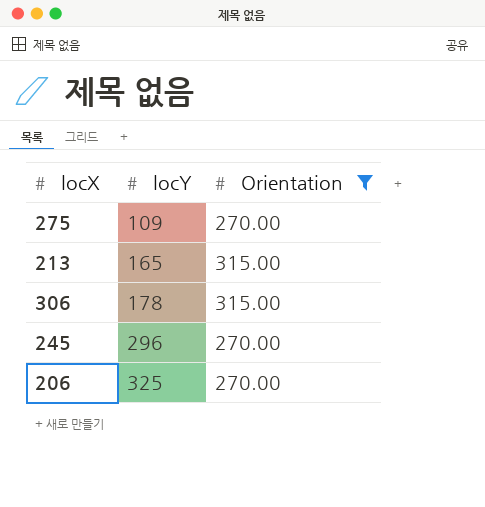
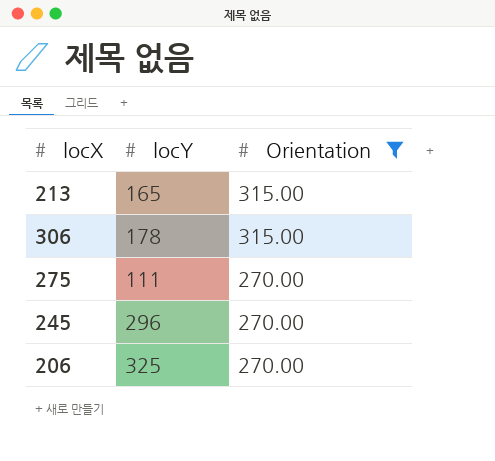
row order: locY ascending -> Orientation descending
275 | locY: 109 -> 111

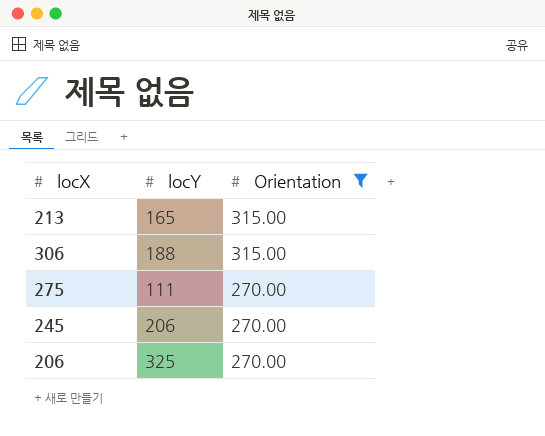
306 | locY: 178 -> 188
245 | locY: 296 -> 206

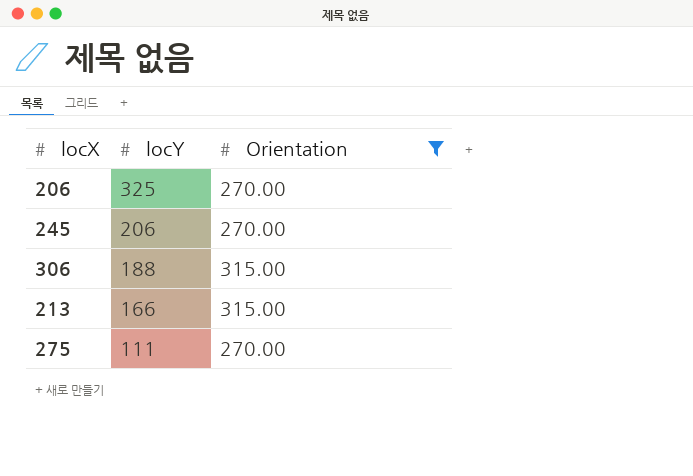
row order: Orientation descending -> locY descending
213 | locY: 165 -> 166

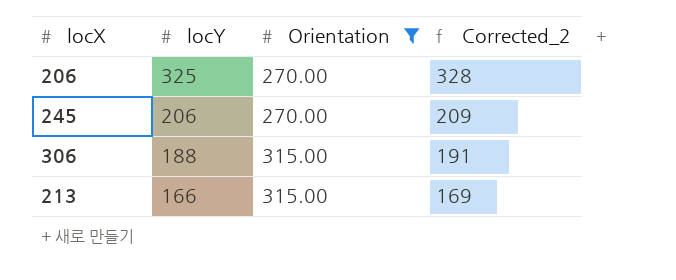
column Corrected_2 | formula: none -> [locY] + 3
row 275: 111 | 270.00 -> none

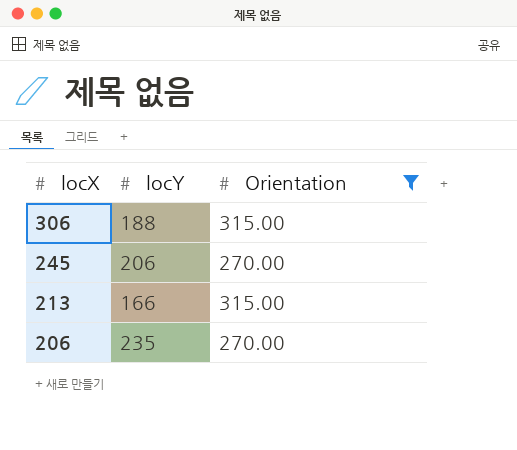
row order: locY descending -> locX descending
column Corrected_2 | formula: [locY] + 3 -> none
206 | locY: 325 -> 235

